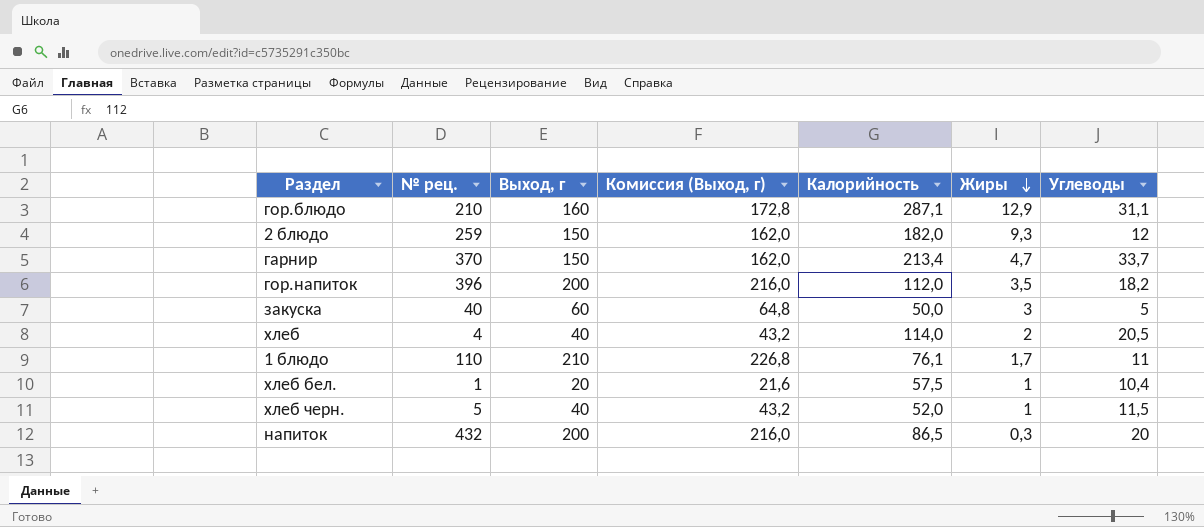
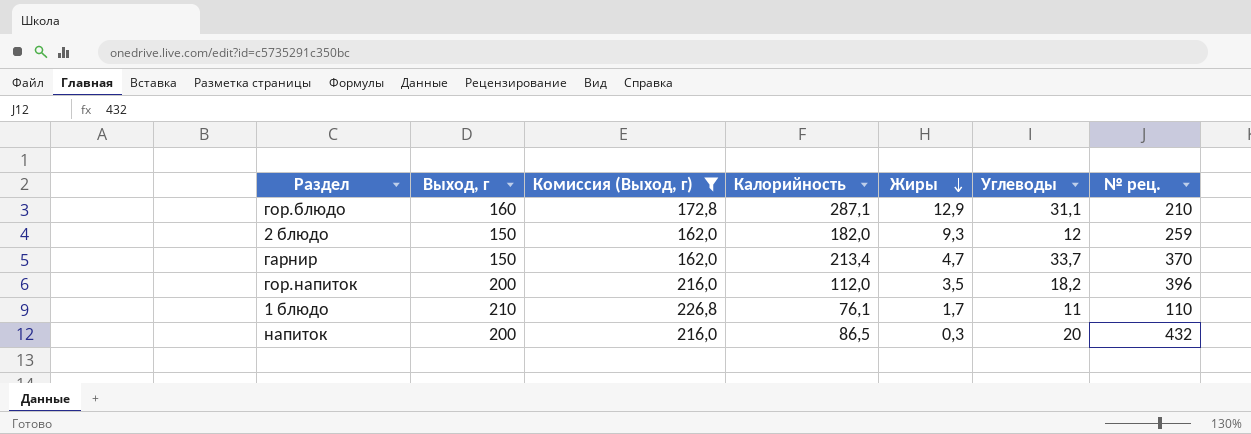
filter: none -> Комиссия (Выход, г) >= 162,0
column № рец. | position: 2 -> 7

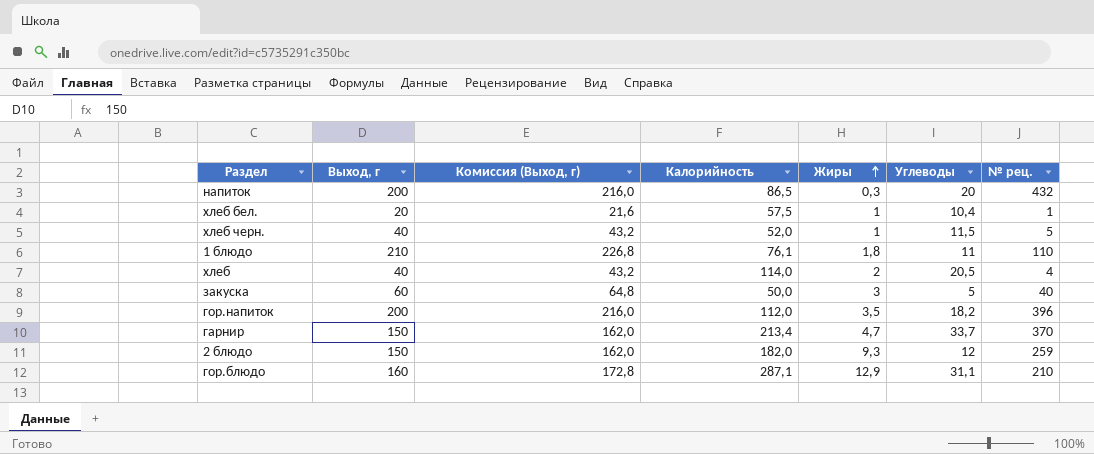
filter: Комиссия (Выход, г) >= 162,0 -> none
row order: Жиры descending -> Жиры ascending
1 блюдо | Жиры: 1,7 -> 1,8

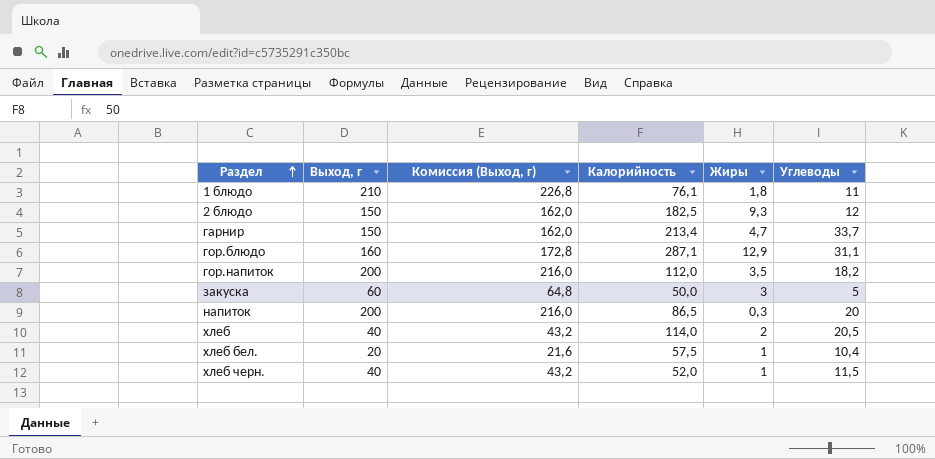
row order: Жиры ascending -> Раздел ascending
column № рец. | position: 7 -> none
2 блюдо | Калорийность: 182,0 -> 182,5

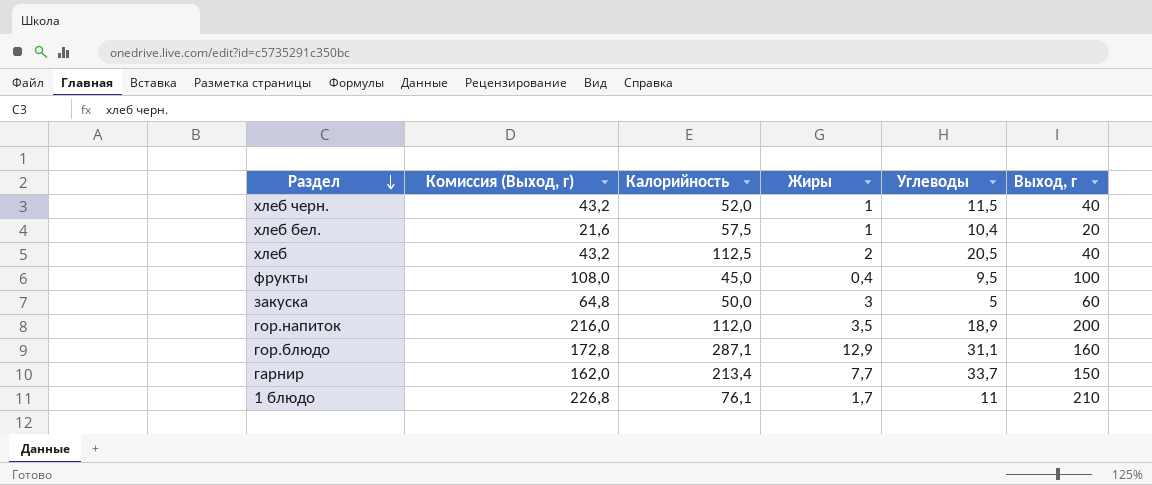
row order: Раздел ascending -> Раздел descending
column Выход, г | position: 2 -> 6
row 2 блюдо: 150 | 162,0 | 182,5 | 9,3 | 12 -> none
row напиток: 200 | 216,0 | 86,5 | 0,3 | 20 -> none
хлеб | Калорийность: 114,0 -> 112,5
row фрукты: none -> 108,0 | 45,0 | 0,4 | 9,5 | 100
гор.напиток | Углеводы: 18,2 -> 18,9
гарнир | Жиры: 4,7 -> 7,7
1 блюдо | Жиры: 1,8 -> 1,7

